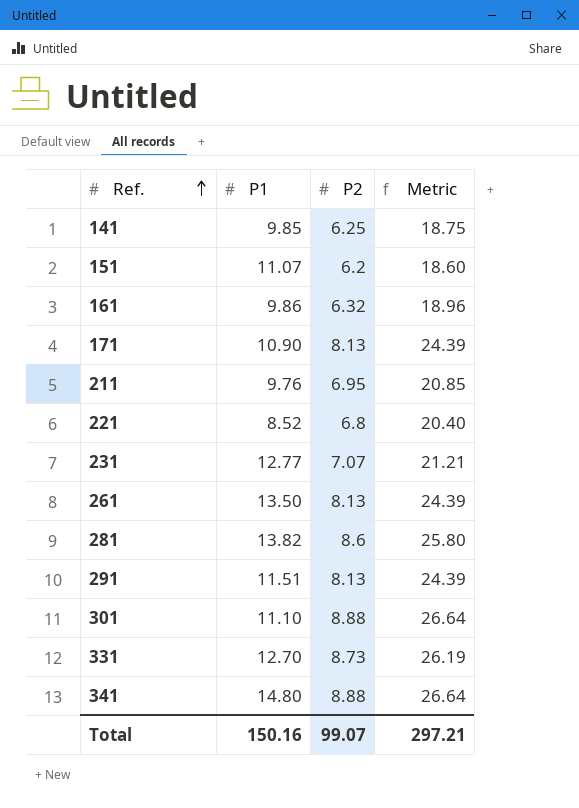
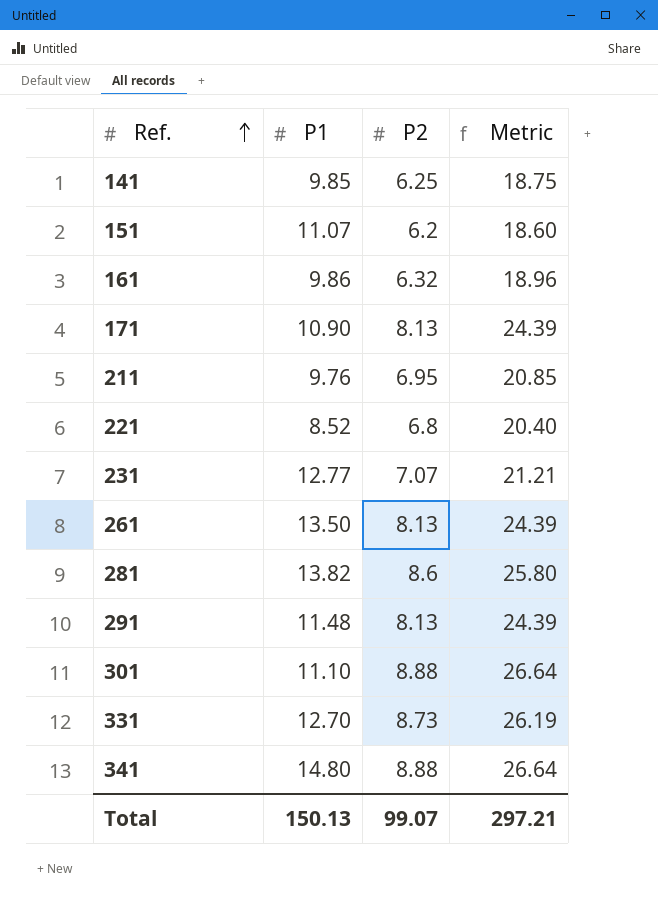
291 | P1: 11.51 -> 11.48
Total | P1: 150.16 -> 150.13

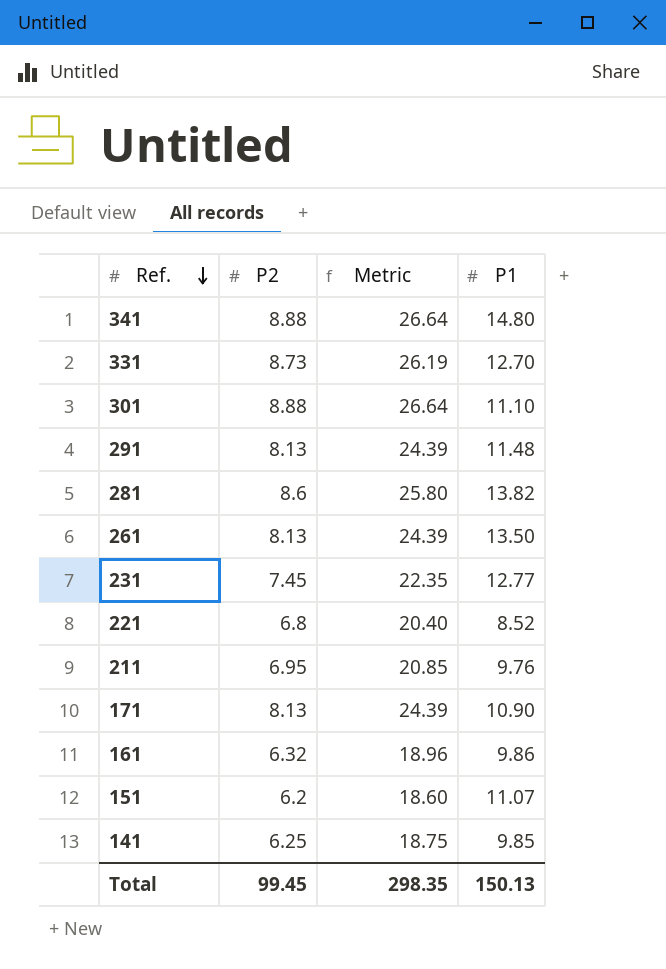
row order: Ref. ascending -> Ref. descending
column P1 | position: 2 -> 4
231 | P2: 7.07 -> 7.45
231 | Metric: 21.21 -> 22.35
Total | P2: 99.07 -> 99.45
Total | Metric: 297.21 -> 298.35

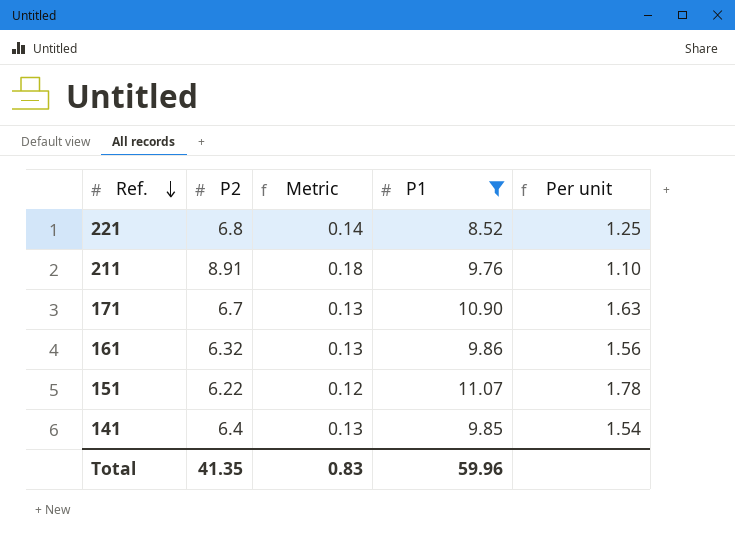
filter: none -> P1 <= 11.07
column Metric | formula: [P2] * 3 -> [P2] * 0.02
column Per unit | formula: none -> [P1] / [P2]
211 | P2: 6.95 -> 8.91
171 | P2: 8.13 -> 6.7
151 | P2: 6.2 -> 6.22
141 | P2: 6.25 -> 6.4
Total | P2: 99.45 -> 41.35
Total | Metric: 298.35 -> 0.83
Total | P1: 150.13 -> 59.96

